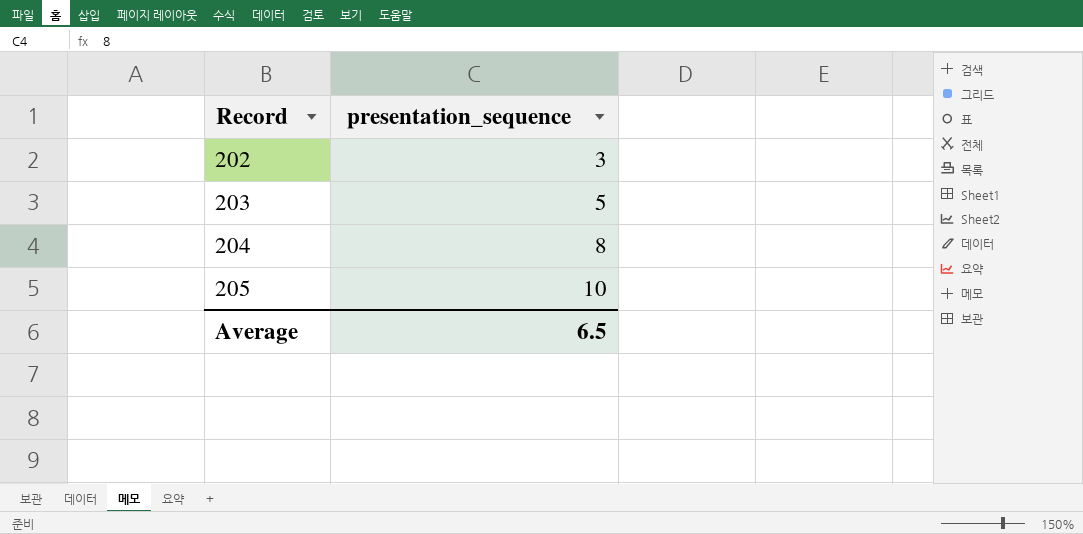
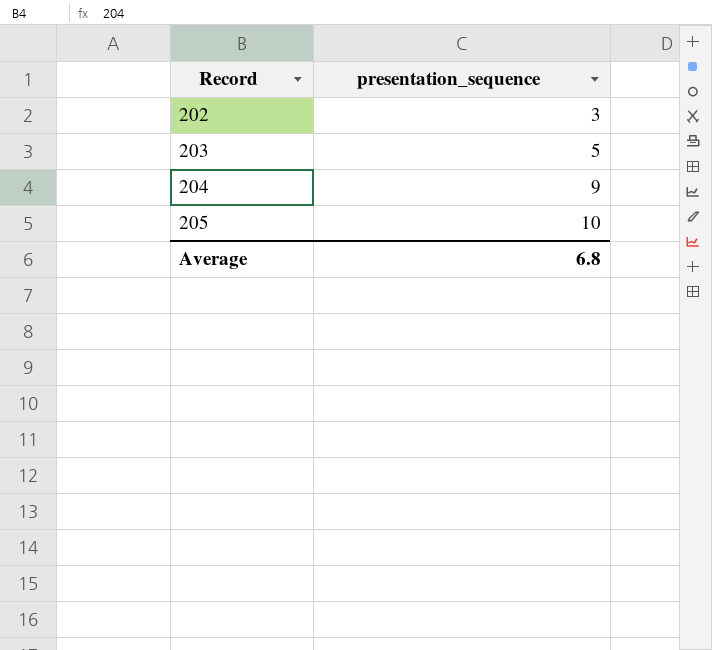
204 | presentation_sequence: 8 -> 9
Average | presentation_sequence: 6.5 -> 6.8

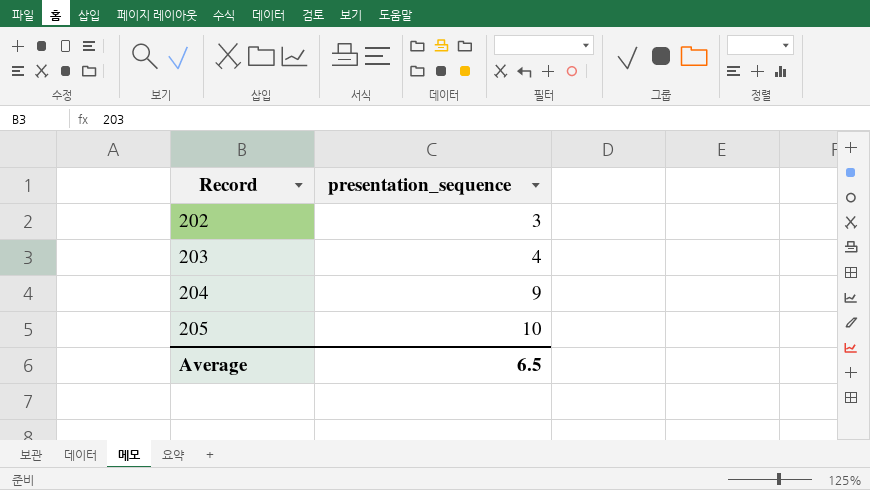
203 | presentation_sequence: 5 -> 4
Average | presentation_sequence: 6.8 -> 6.5

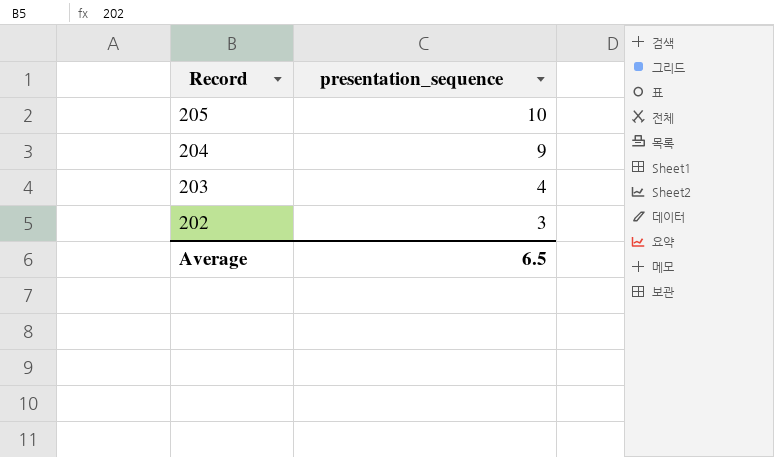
row order: Record ascending -> Record descending

